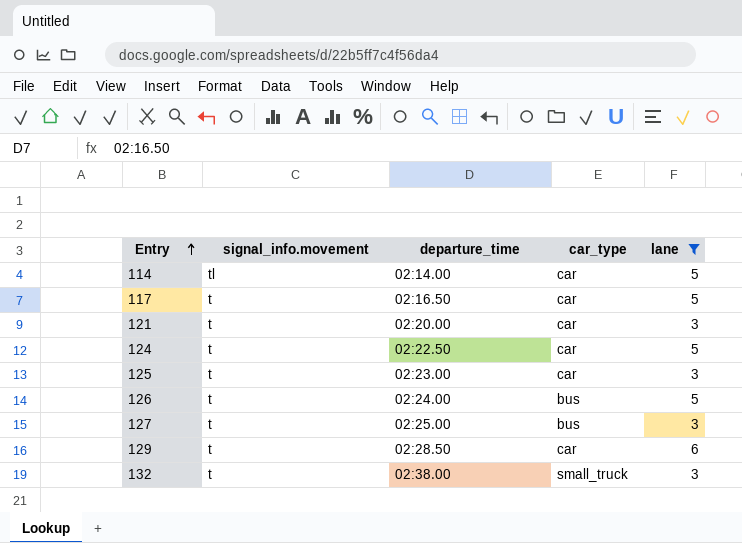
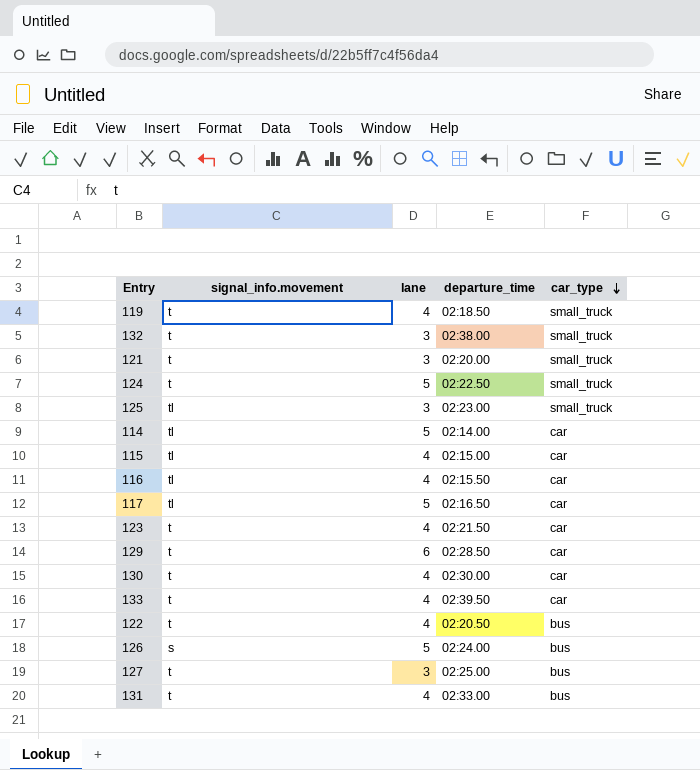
filter: lane != 4 -> none
row order: Entry ascending -> car_type descending
column lane | position: 5 -> 3
121 | car_type: car -> small_truck
124 | car_type: car -> small_truck
125 | signal_info.movement: t -> tl
125 | car_type: car -> small_truck
117 | signal_info.movement: t -> tl
126 | signal_info.movement: t -> s

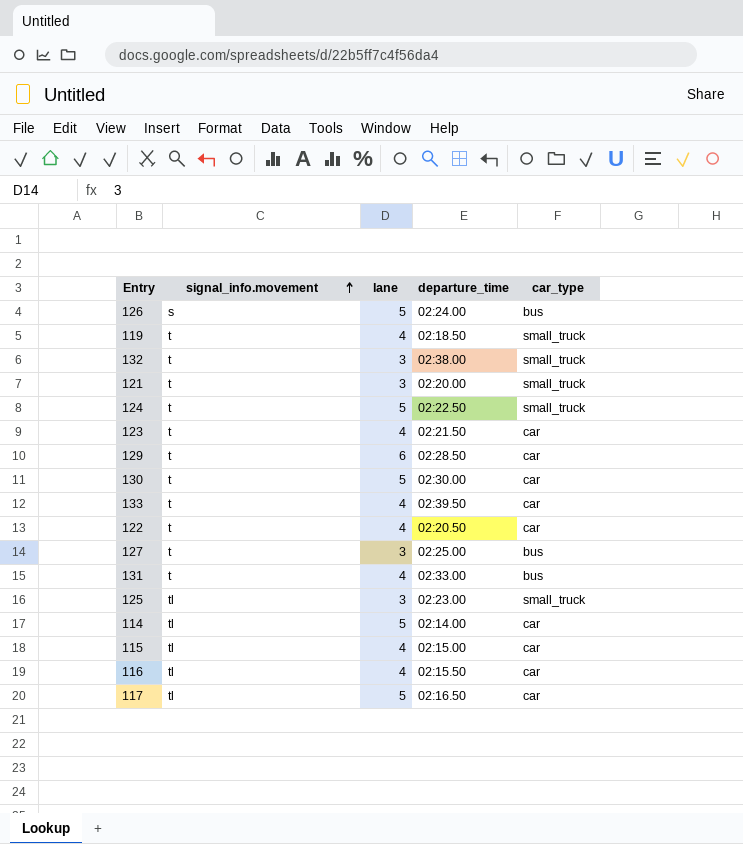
row order: car_type descending -> signal_info.movement ascending
130 | lane: 4 -> 5
122 | car_type: bus -> car

